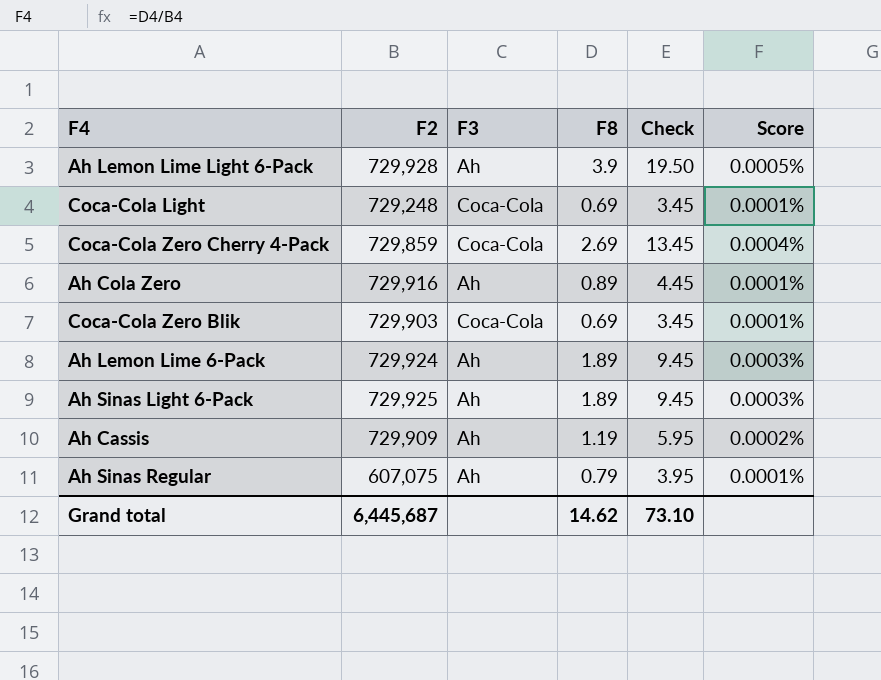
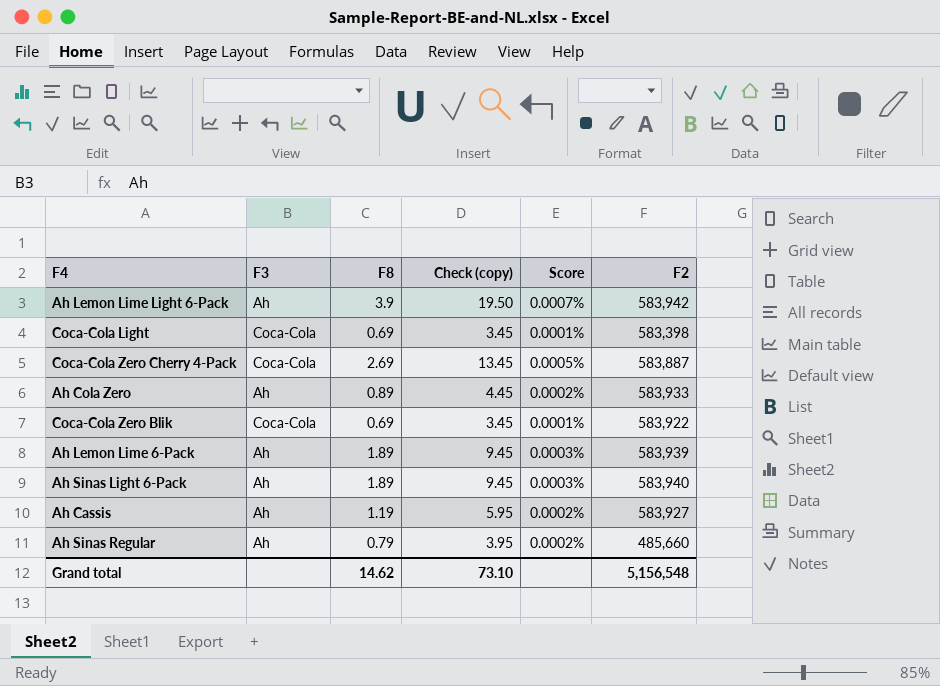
column name: Check -> Check (copy)
column F2 | position: 2 -> 6
Ah Lemon Lime Light 6-Pack | Score: 0.0005% -> 0.0007%
Ah Lemon Lime Light 6-Pack | F2: 729,928 -> 583,942
Coca-Cola Light | F2: 729,248 -> 583,398
Coca-Cola Zero Cherry 4-Pack | Score: 0.0004% -> 0.0005%
Coca-Cola Zero Cherry 4-Pack | F2: 729,859 -> 583,887
Ah Cola Zero | Score: 0.0001% -> 0.0002%
Ah Cola Zero | F2: 729,916 -> 583,933
Coca-Cola Zero Blik | F2: 729,903 -> 583,922
Ah Lemon Lime 6-Pack | F2: 729,924 -> 583,939
Ah Sinas Light 6-Pack | F2: 729,925 -> 583,940
Ah Cassis | F2: 729,909 -> 583,927
Ah Sinas Regular | Score: 0.0001% -> 0.0002%
Ah Sinas Regular | F2: 607,075 -> 485,660
Grand total | F2: 6,445,687 -> 5,156,548

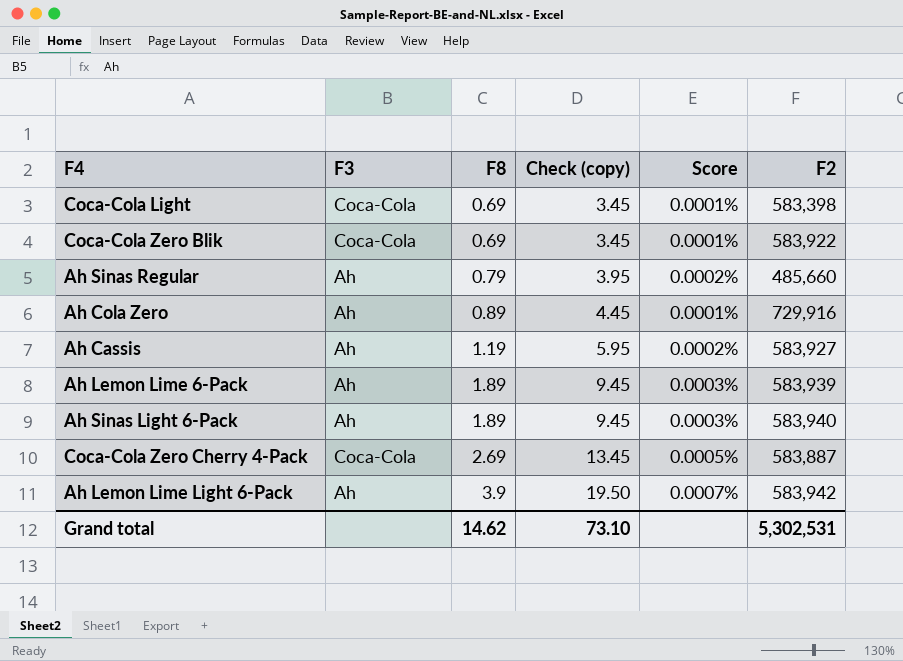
row order: none -> F8 ascending
Ah Cola Zero | Score: 0.0002% -> 0.0001%
Ah Cola Zero | F2: 583,933 -> 729,916
Grand total | F2: 5,156,548 -> 5,302,531

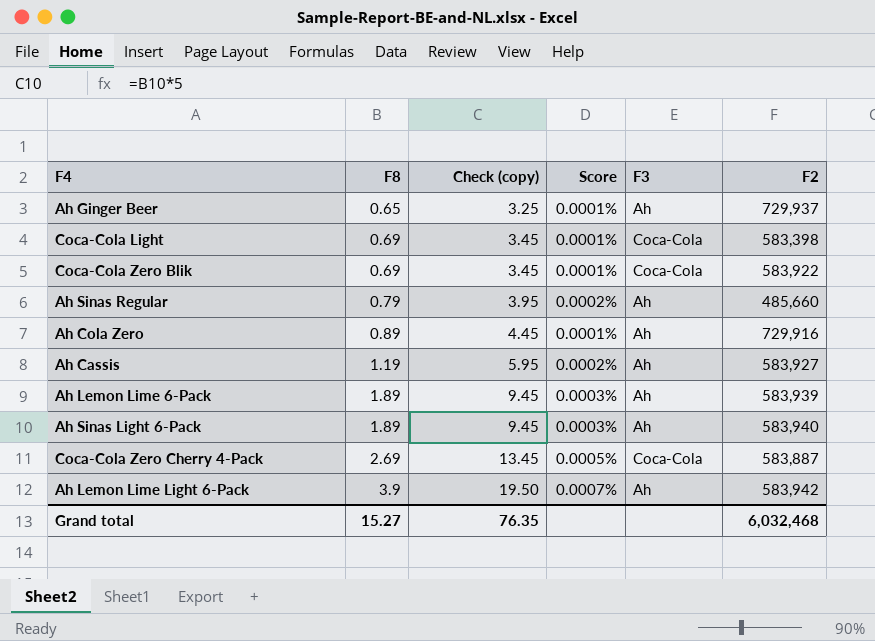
column F3 | position: 2 -> 5
row Ah Ginger Beer: none -> 0.65 | 3.25 | 0.0001% | Ah | 729,937
Grand total | F8: 14.62 -> 15.27
Grand total | Check (copy): 73.10 -> 76.35
Grand total | F2: 5,302,531 -> 6,032,468

